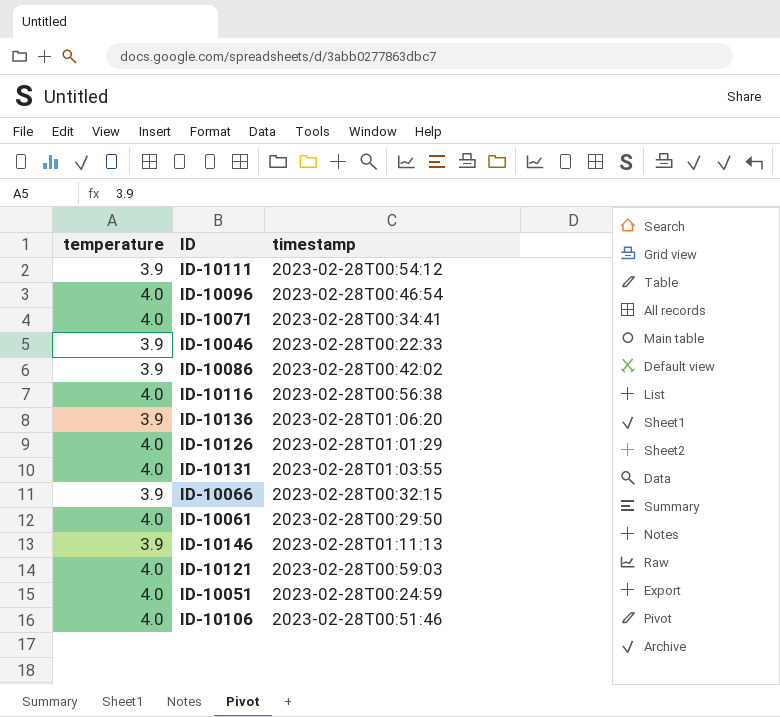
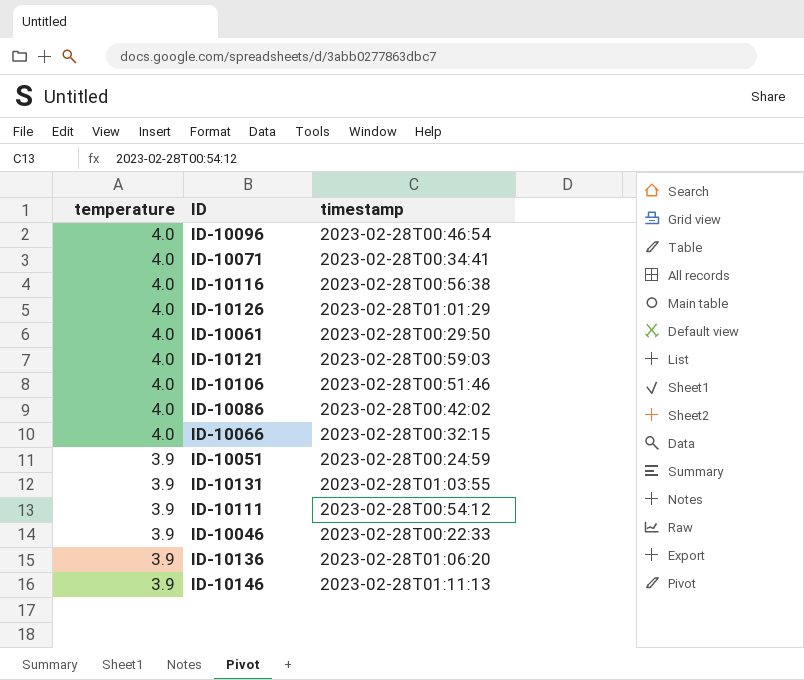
row order: none -> temperature descending
ID-10086 | temperature: 3.9 -> 4.0
ID-10066 | temperature: 3.9 -> 4.0
ID-10051 | temperature: 4.0 -> 3.9
ID-10131 | temperature: 4.0 -> 3.9

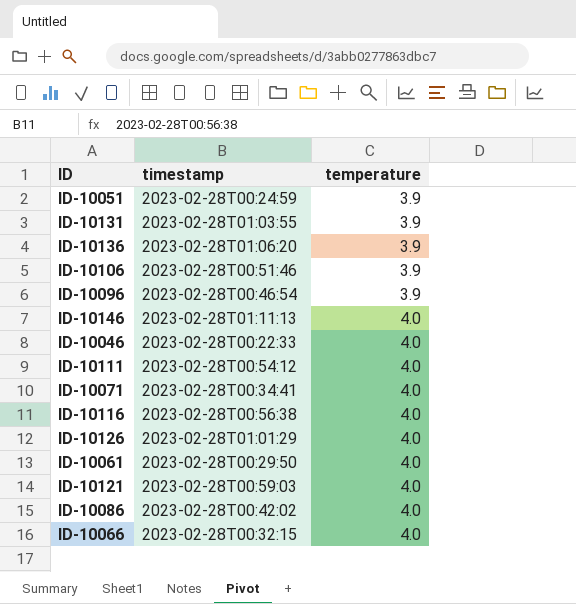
row order: temperature descending -> temperature ascending
column temperature | position: 1 -> 3
ID-10106 | temperature: 4.0 -> 3.9
ID-10096 | temperature: 4.0 -> 3.9
ID-10146 | temperature: 3.9 -> 4.0
ID-10046 | temperature: 3.9 -> 4.0
ID-10111 | temperature: 3.9 -> 4.0

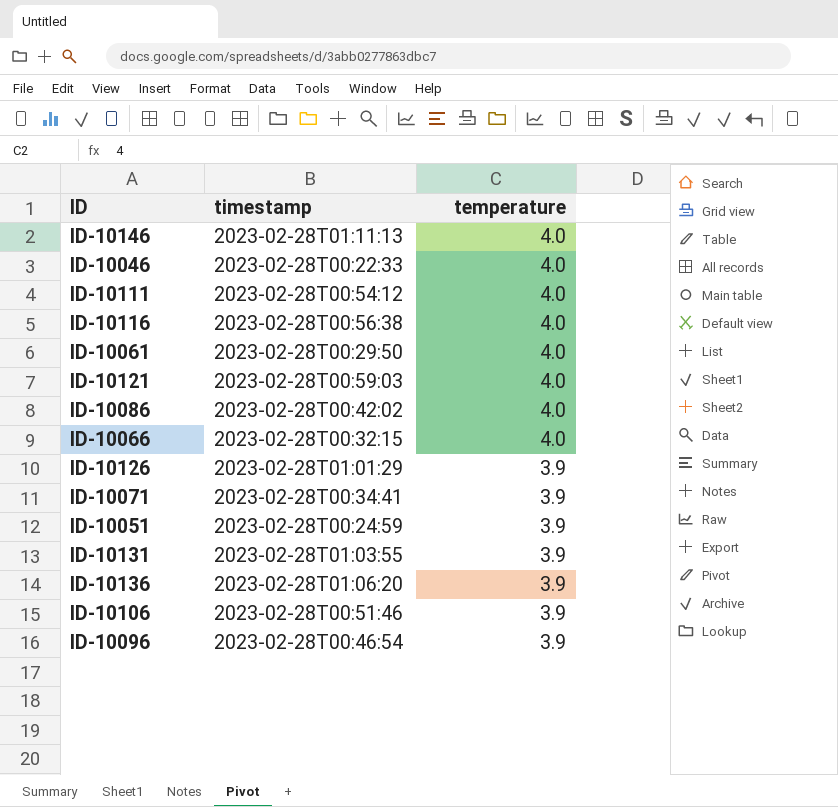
row order: temperature ascending -> temperature descending
ID-10126 | temperature: 4.0 -> 3.9
ID-10071 | temperature: 4.0 -> 3.9

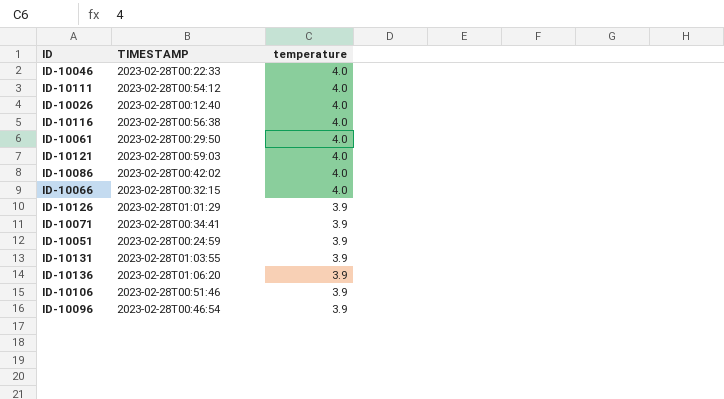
column name: timestamp -> TIMESTAMP
row ID-10146: 2023-02-28T01:11:13 | 4.0 -> none
row ID-10026: none -> 2023-02-28T00:12:40 | 4.0

